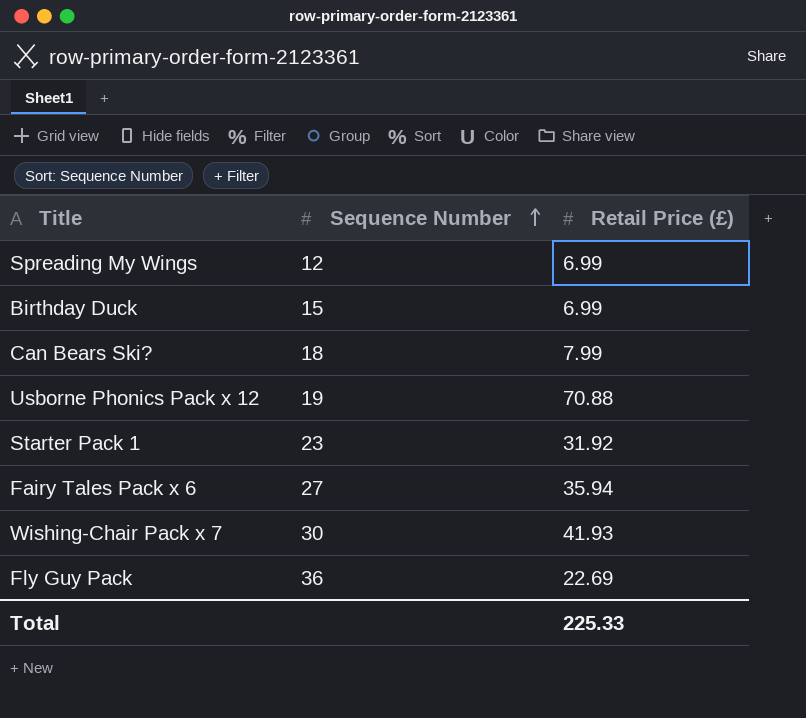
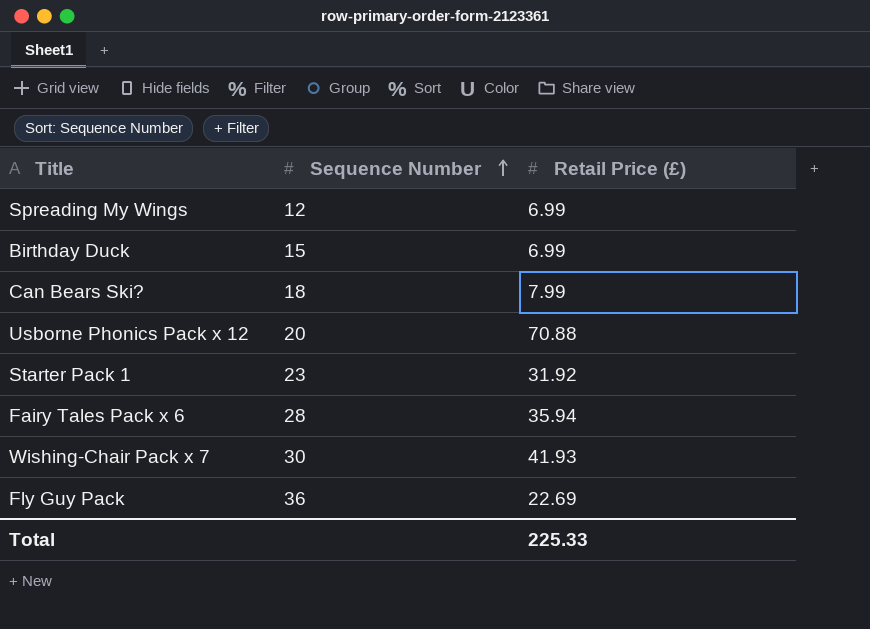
Usborne Phonics Pack x 12 | Sequence Number: 19 -> 20
Fairy Tales Pack x 6 | Sequence Number: 27 -> 28

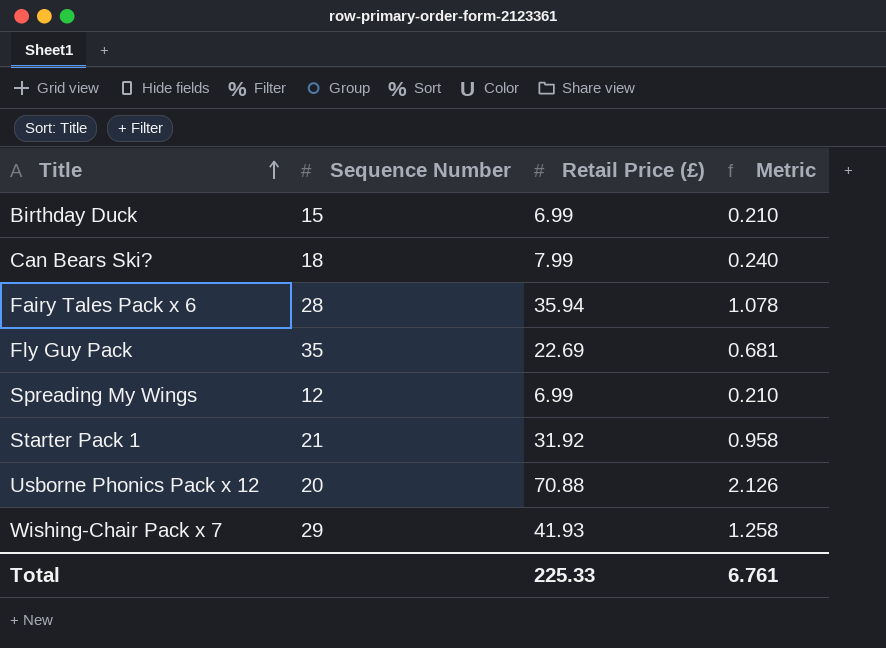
row order: Sequence Number ascending -> Title ascending
column Metric | formula: none -> [Retail Price (£)] * 0.03
Fly Guy Pack | Sequence Number: 36 -> 35
Starter Pack 1 | Sequence Number: 23 -> 21
Wishing-Chair Pack x 7 | Sequence Number: 30 -> 29

